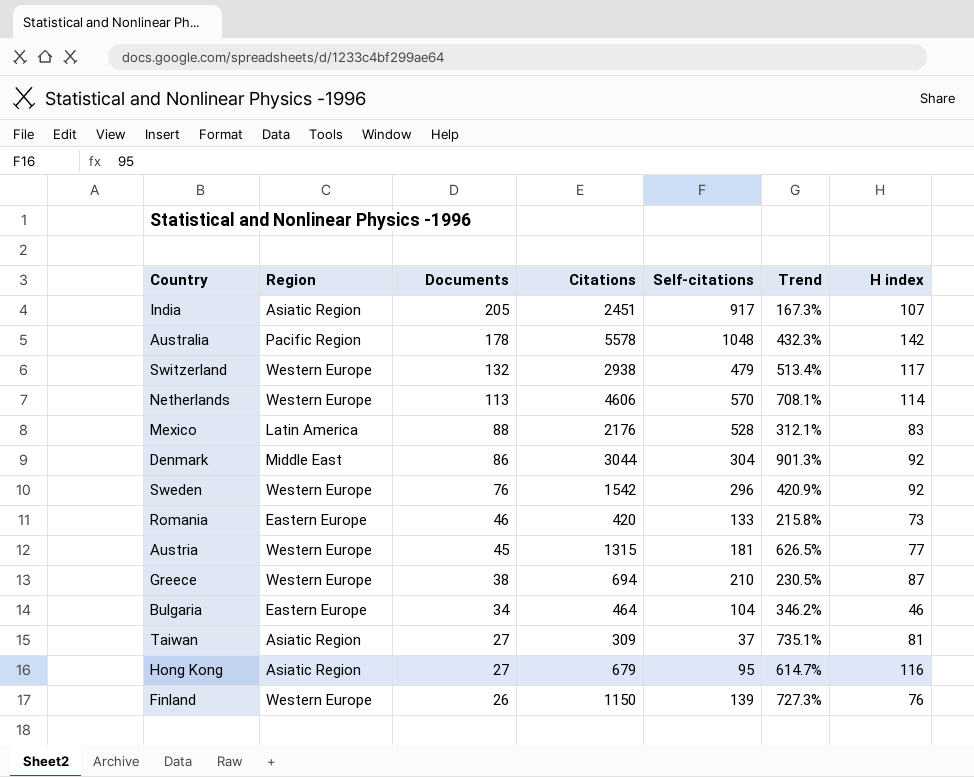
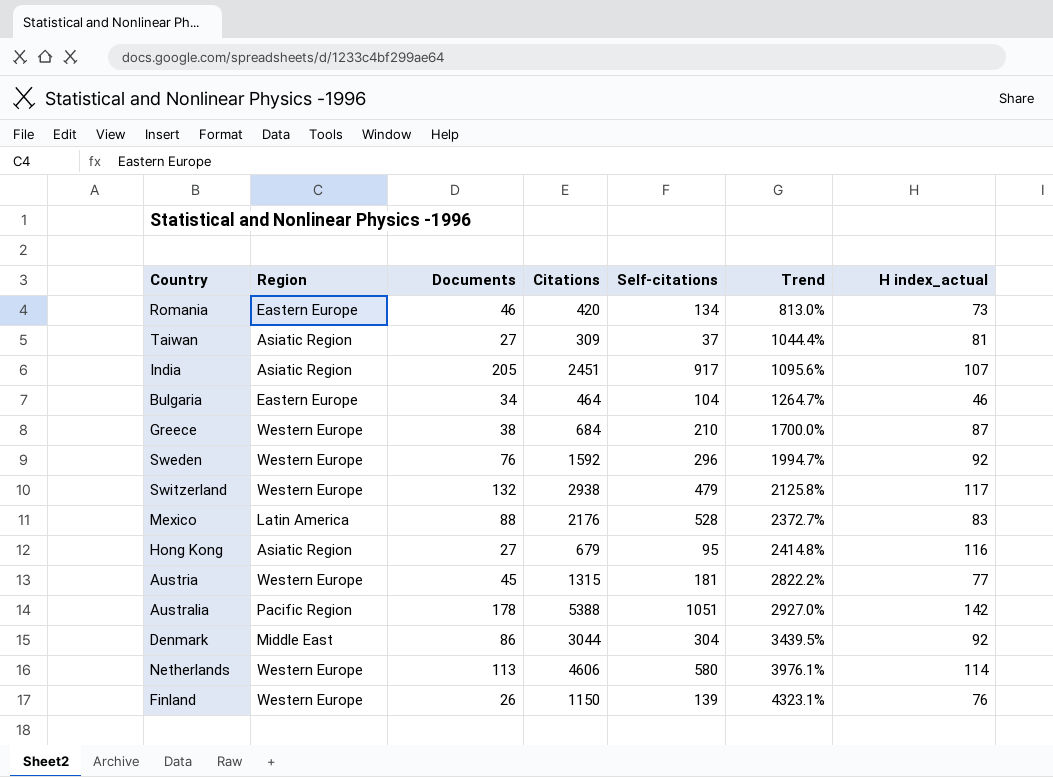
row order: Documents descending -> Trend ascending
column Trend | formula: ([Citations] - [Self-citations]) / [Self-citations] -> ([Citations] - [Documents]) / [Documents]
column name: H index -> H index_actual
Romania | Self-citations: 133 -> 134
Greece | Citations: 694 -> 684
Sweden | Citations: 1542 -> 1592
Australia | Citations: 5578 -> 5388
Australia | Self-citations: 1048 -> 1051
Netherlands | Self-citations: 570 -> 580

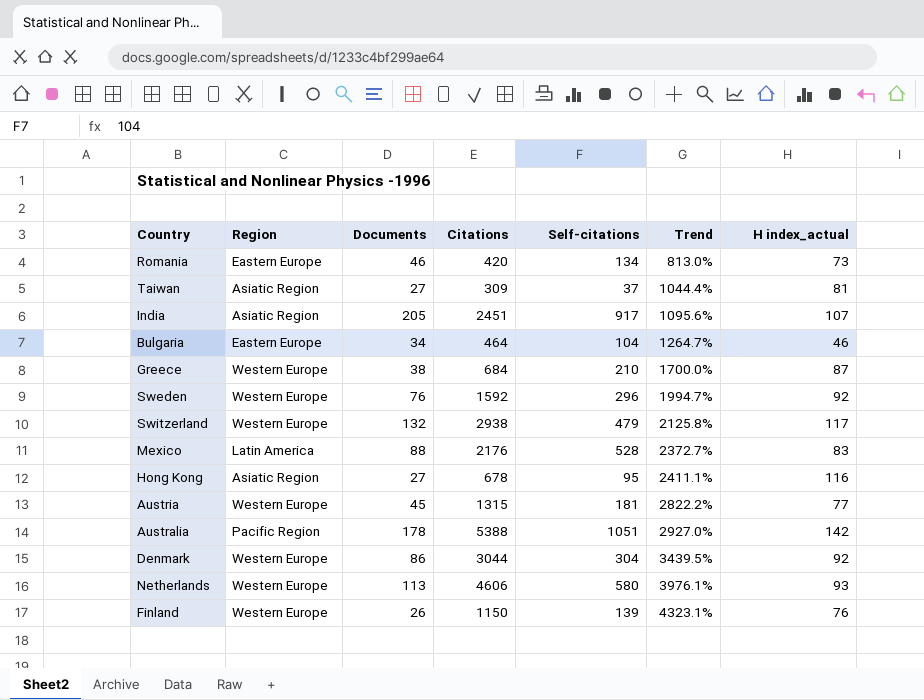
Hong Kong | Citations: 679 -> 678
Hong Kong | Trend: 2414.8% -> 2411.1%
Denmark | Region: Middle East -> Western Europe
Netherlands | H index_actual: 114 -> 93

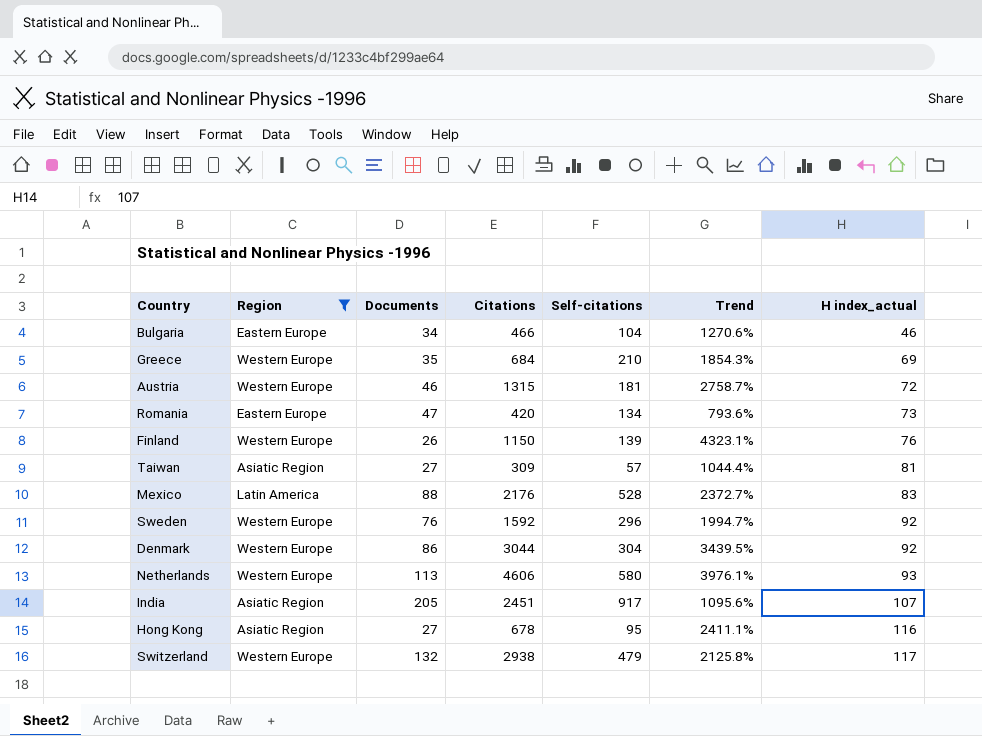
filter: none -> Region != Pacific Region
row order: Trend ascending -> H index_actual ascending
Bulgaria | Citations: 464 -> 466
Bulgaria | Trend: 1264.7% -> 1270.6%
Greece | Documents: 38 -> 35
Greece | Trend: 1700.0% -> 1854.3%
Greece | H index_actual: 87 -> 69
Austria | Documents: 45 -> 46
Austria | Trend: 2822.2% -> 2758.7%
Austria | H index_actual: 77 -> 72
Romania | Documents: 46 -> 47
Romania | Trend: 813.0% -> 793.6%
Taiwan | Self-citations: 37 -> 57

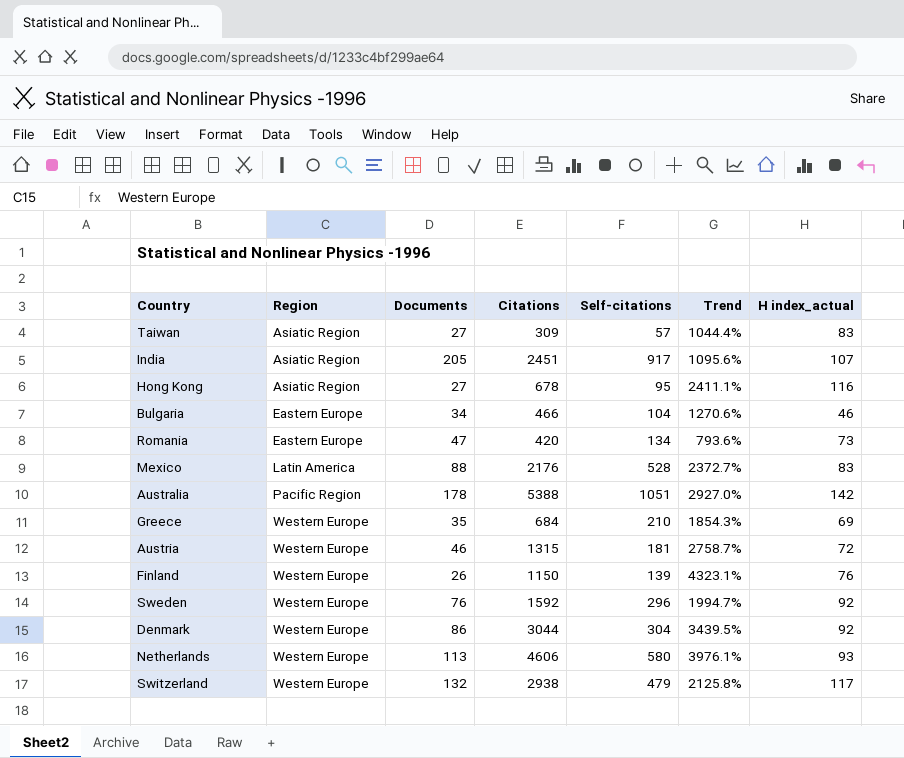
filter: Region != Pacific Region -> none
row order: H index_actual ascending -> Region ascending
Taiwan | H index_actual: 81 -> 83

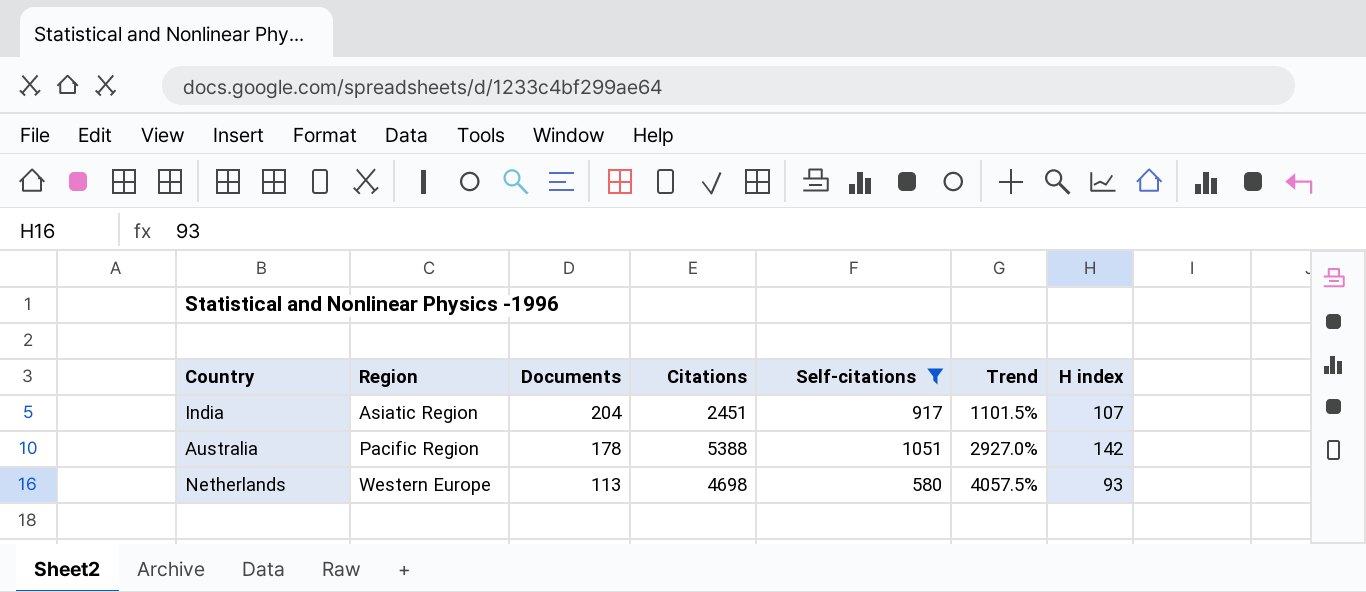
filter: none -> Self-citations >= 580
column name: H index_actual -> H index
India | Documents: 205 -> 204
India | Trend: 1095.6% -> 1101.5%
Netherlands | Citations: 4606 -> 4698
Netherlands | Trend: 3976.1% -> 4057.5%

